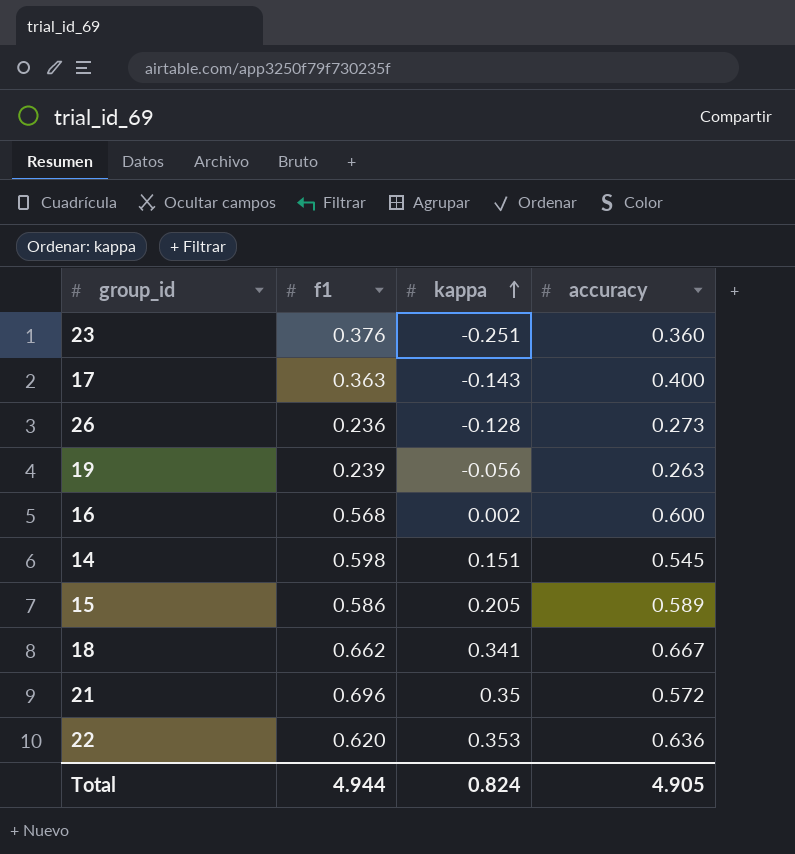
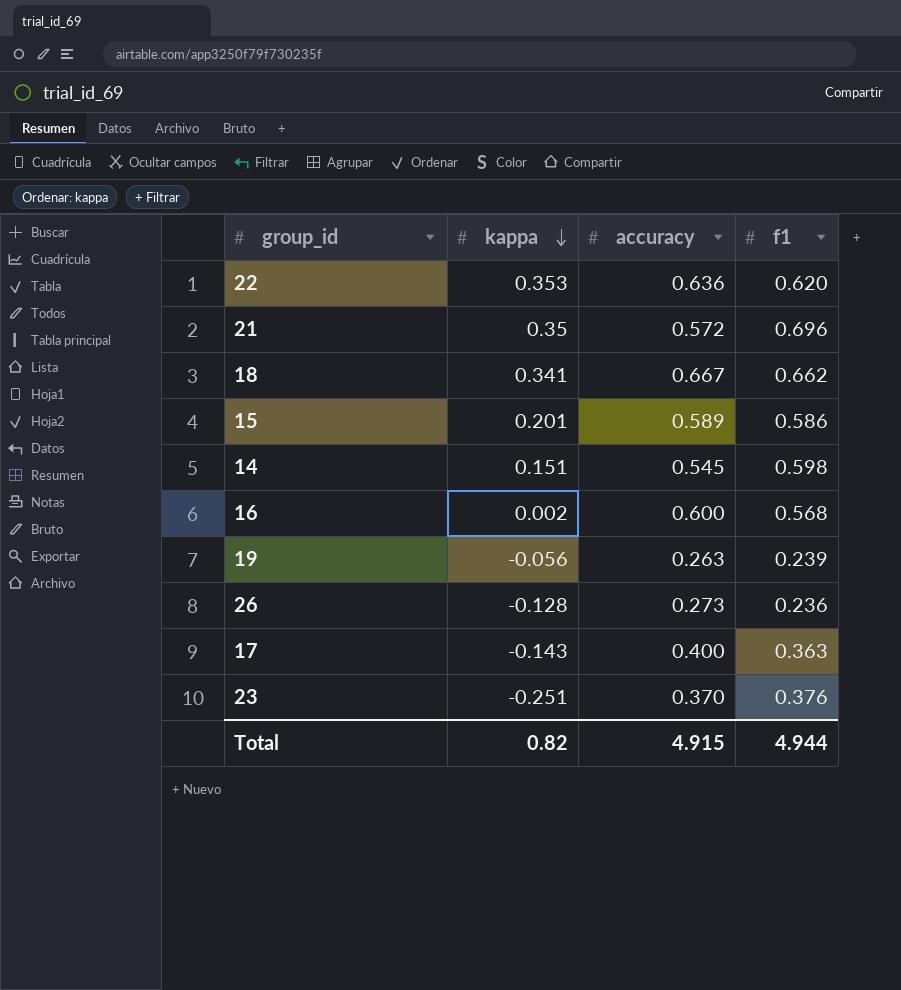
row order: kappa ascending -> kappa descending
column f1 | position: 2 -> 4
15 | kappa: 0.205 -> 0.201
23 | accuracy: 0.360 -> 0.370
Total | kappa: 0.824 -> 0.82
Total | accuracy: 4.905 -> 4.915

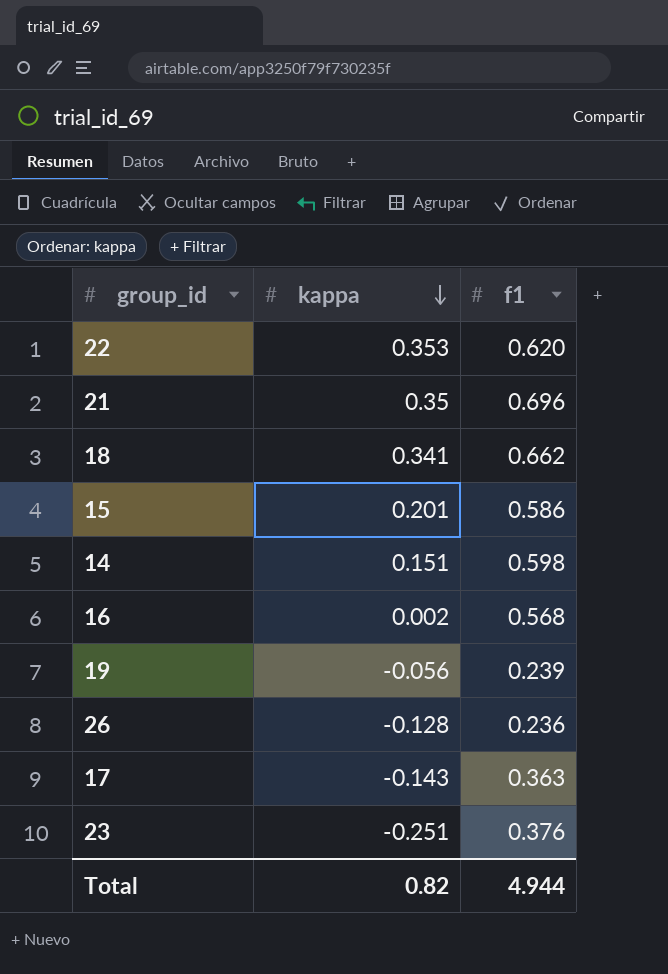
column accuracy | position: 3 -> none

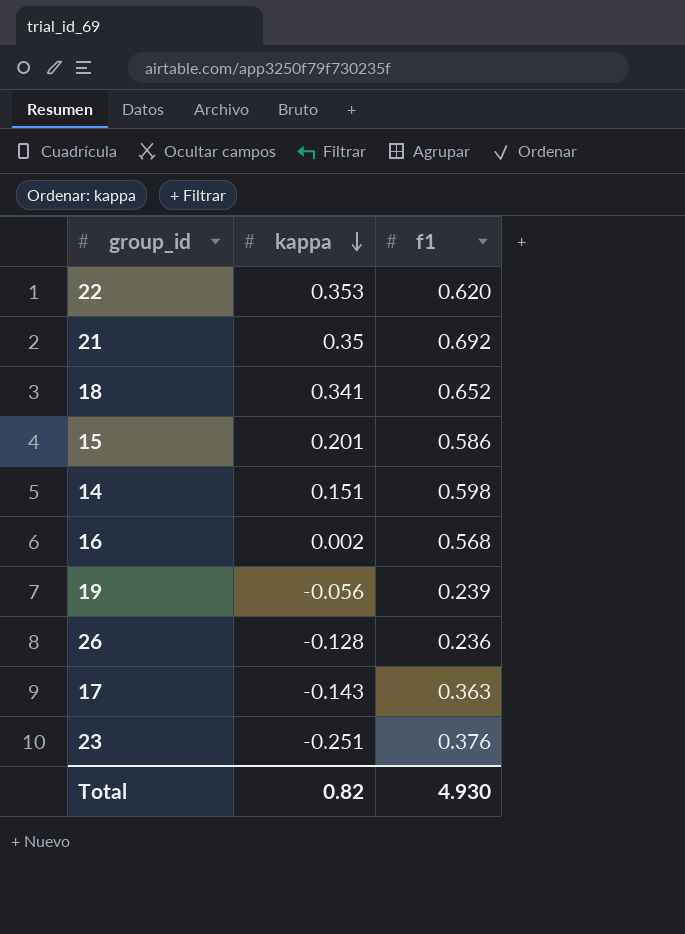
21 | f1: 0.696 -> 0.692
18 | f1: 0.662 -> 0.652
Total | f1: 4.944 -> 4.930

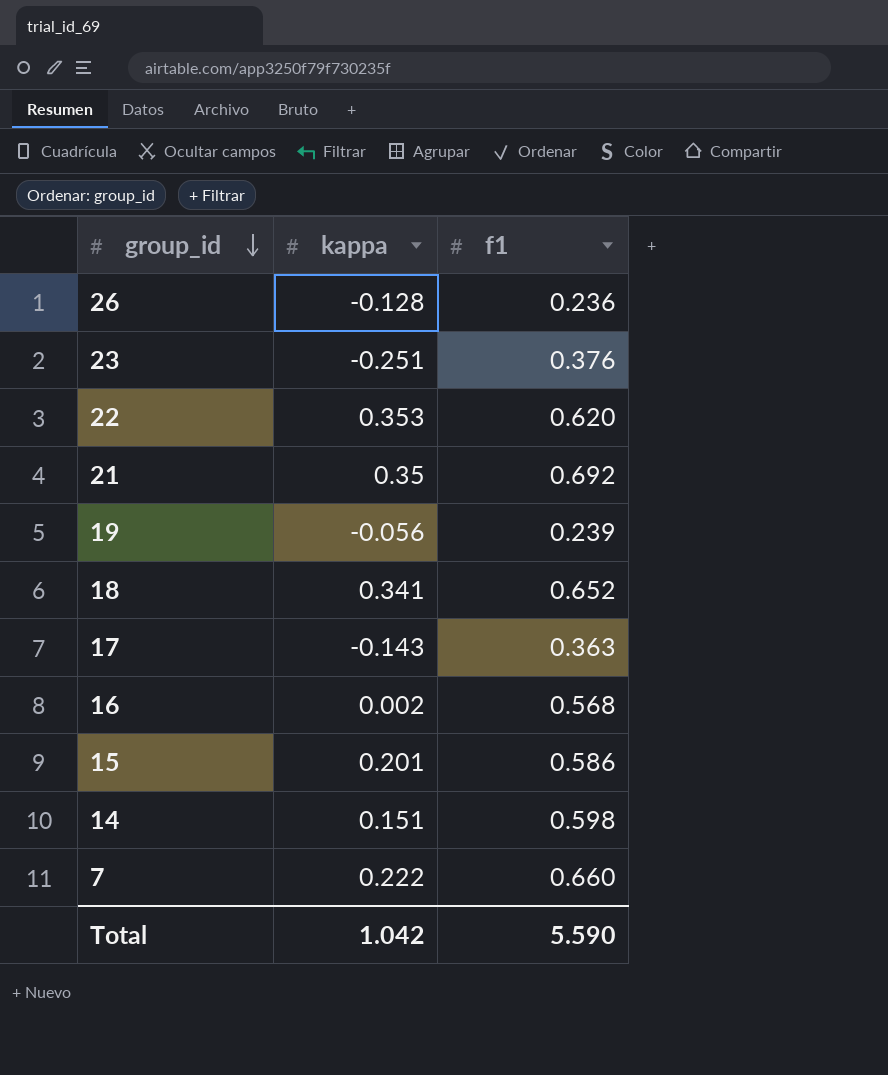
row order: kappa descending -> group_id descending
row 7: none -> 0.222 | 0.660
Total | kappa: 0.82 -> 1.042
Total | f1: 4.930 -> 5.590

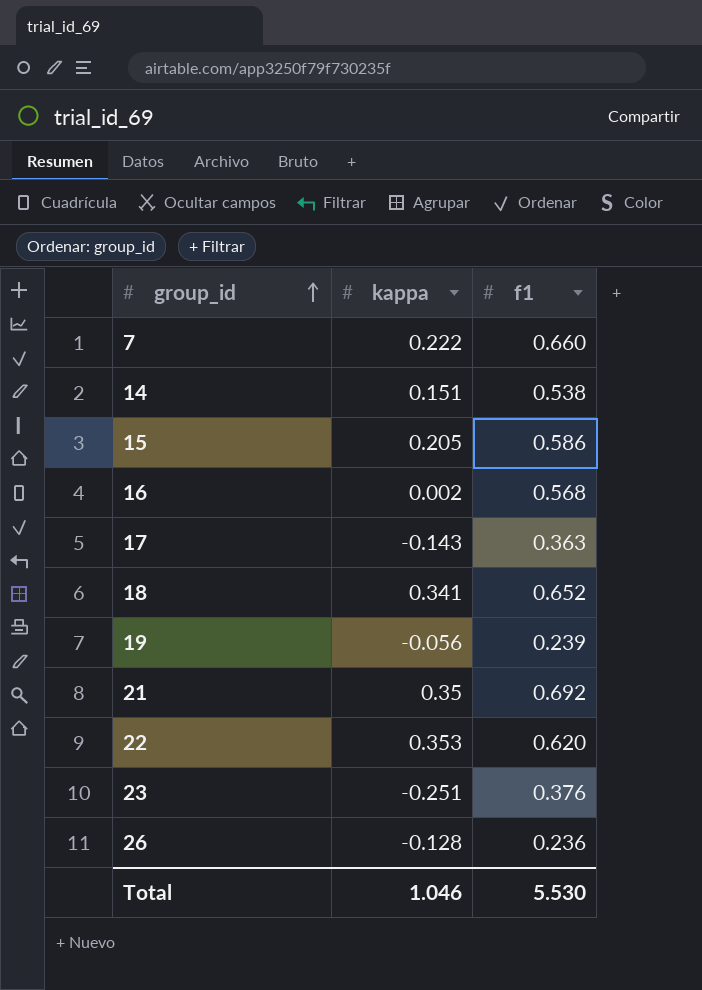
row order: group_id descending -> group_id ascending
14 | f1: 0.598 -> 0.538
15 | kappa: 0.201 -> 0.205
Total | kappa: 1.042 -> 1.046
Total | f1: 5.590 -> 5.530

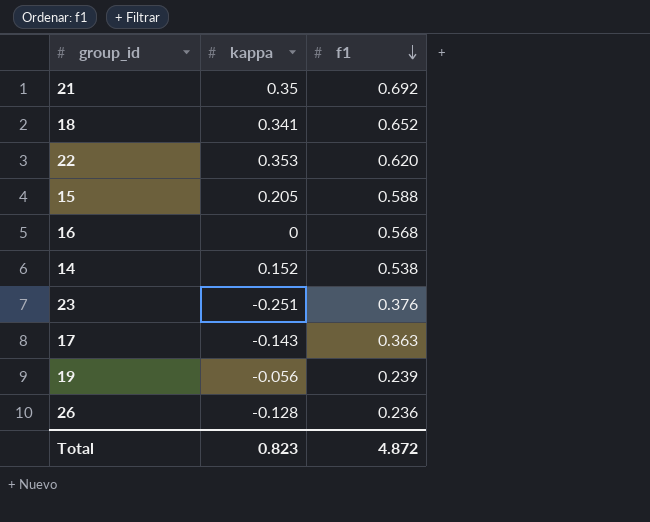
row order: group_id ascending -> f1 descending
row 7: 0.222 | 0.660 -> none
15 | f1: 0.586 -> 0.588
16 | kappa: 0.002 -> 0
14 | kappa: 0.151 -> 0.152
Total | kappa: 1.046 -> 0.823
Total | f1: 5.530 -> 4.872

